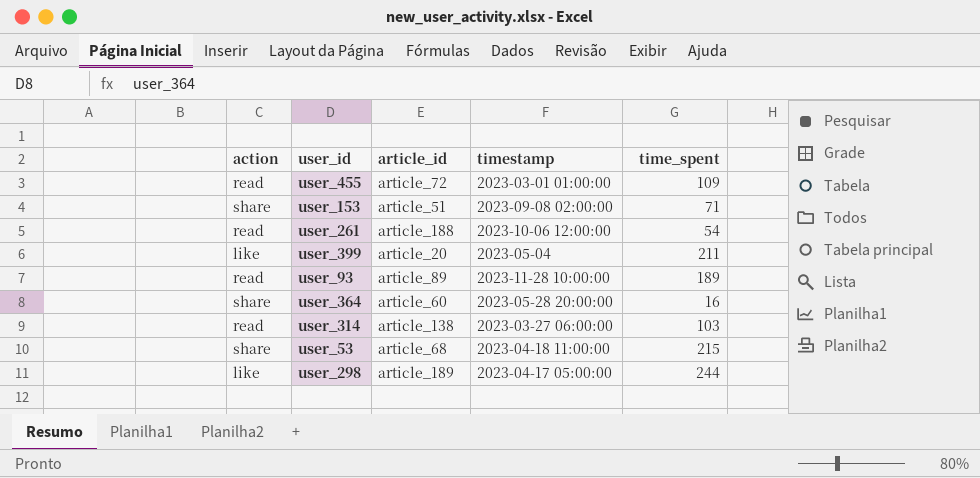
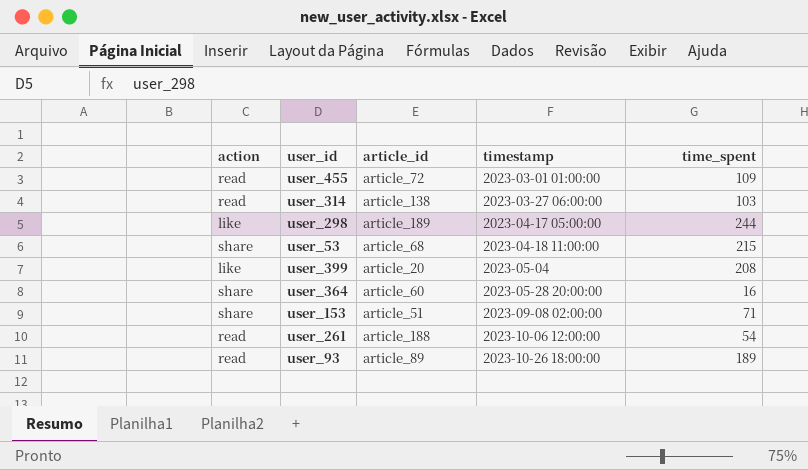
row order: none -> timestamp ascending
user_399 | time_spent: 211 -> 208
user_93 | timestamp: 2023-11-28 10:00:00 -> 2023-10-26 18:00:00

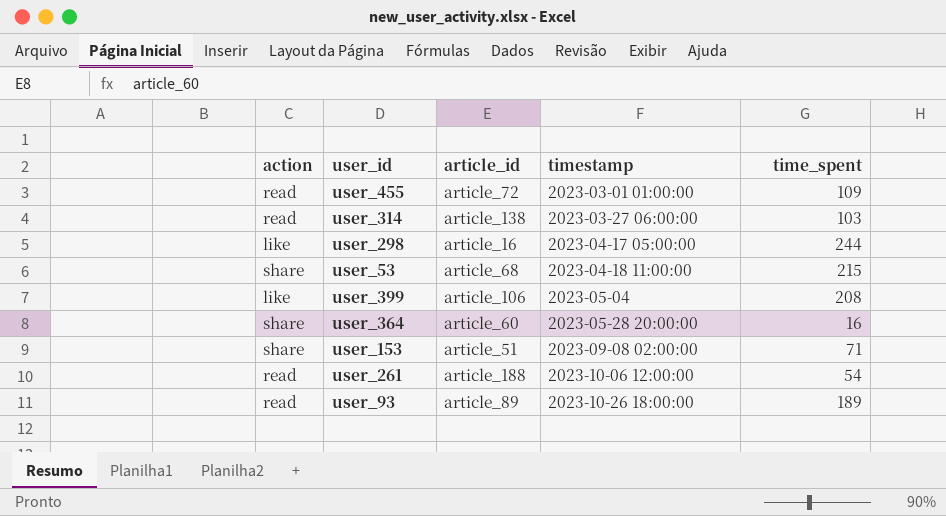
user_298 | article_id: article_189 -> article_16
user_399 | article_id: article_20 -> article_106

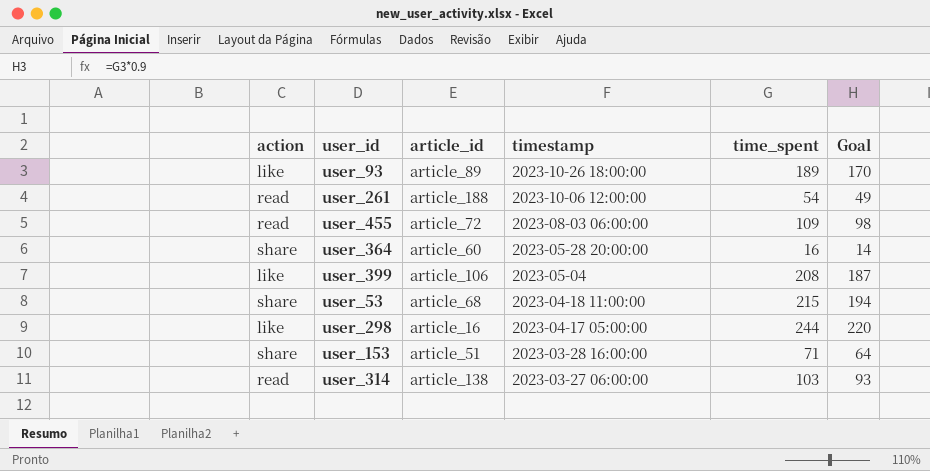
row order: timestamp ascending -> timestamp descending
column Goal | formula: none -> [time_spent] * 0.9
user_93 | action: read -> like
user_455 | timestamp: 2023-03-01 01:00:00 -> 2023-08-03 06:00:00
user_153 | timestamp: 2023-09-08 02:00:00 -> 2023-03-28 16:00:00

